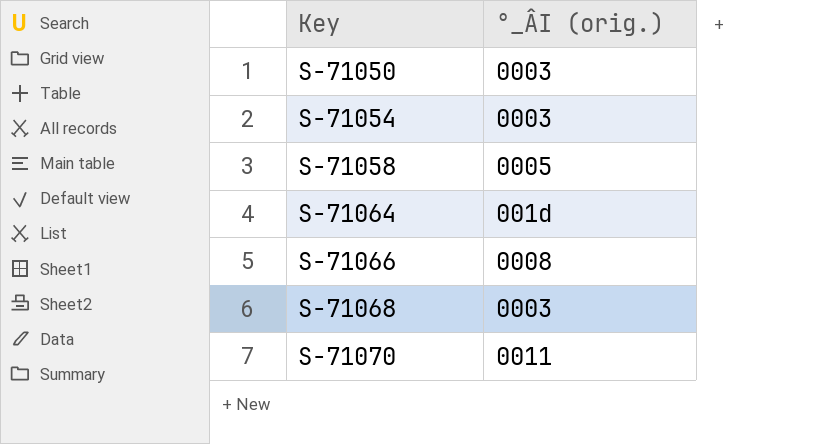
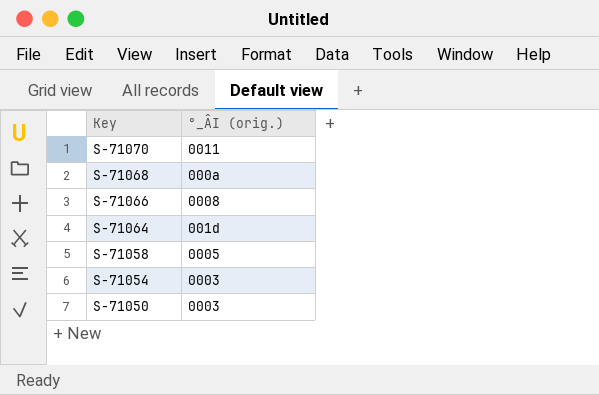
row order: Key ascending -> Key descending
S-71068 | °_ÂI (orig.): 0003 -> 000a

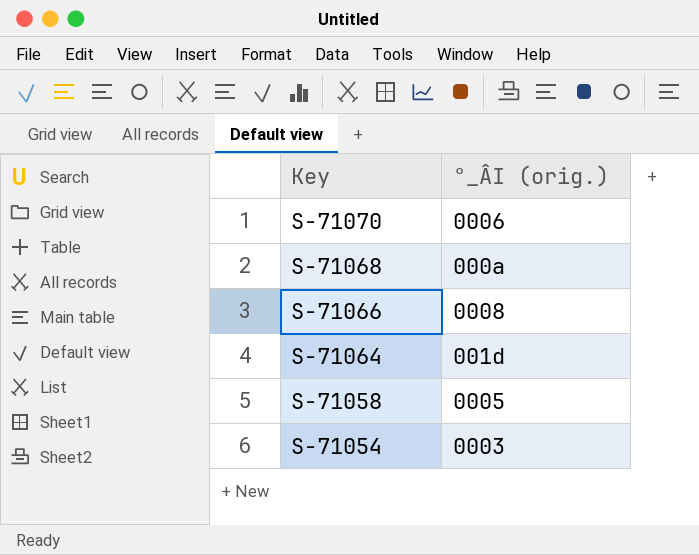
row S-71050: 0003 -> none
S-71070 | °_ÂI (orig.): 0011 -> 0006

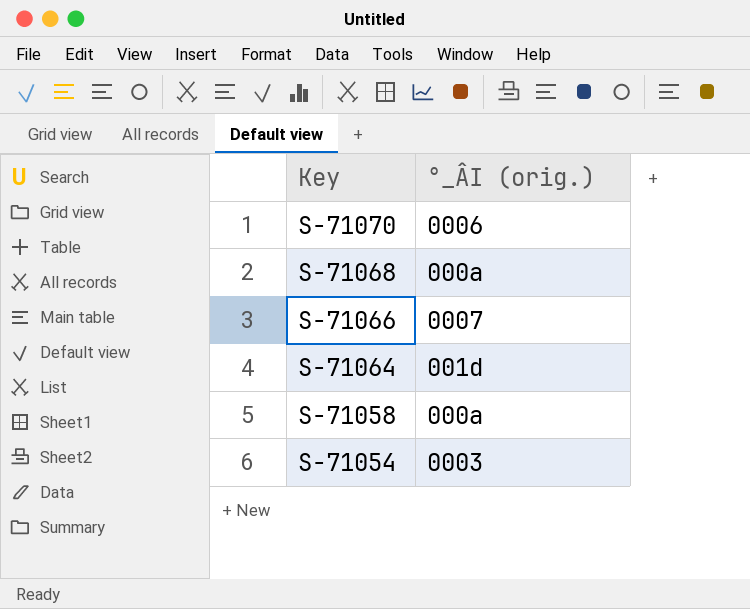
S-71066 | °_ÂI (orig.): 0008 -> 0007
S-71058 | °_ÂI (orig.): 0005 -> 000a

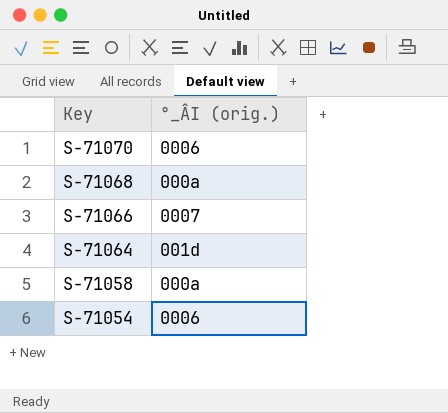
S-71054 | °_ÂI (orig.): 0003 -> 0006

